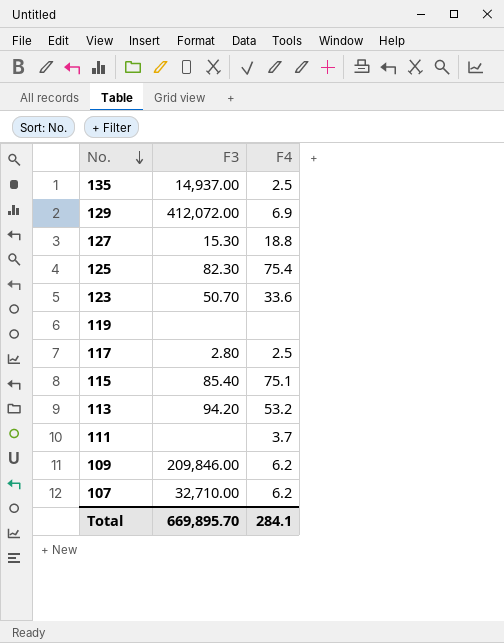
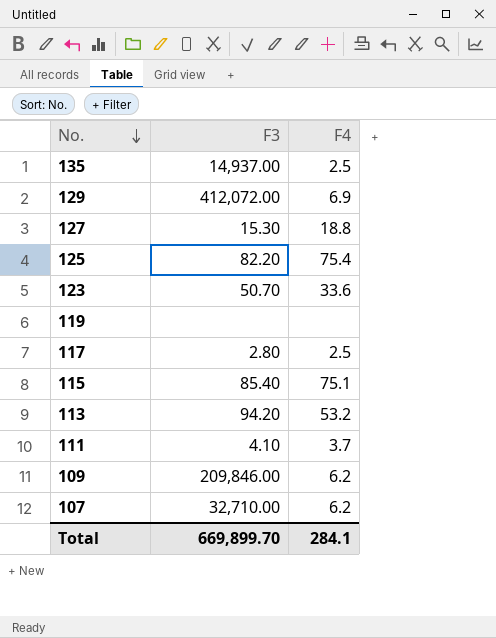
125 | F3: 82.30 -> 82.20
111 | F3: none -> 4.10
Total | F3: 669,895.70 -> 669,899.70

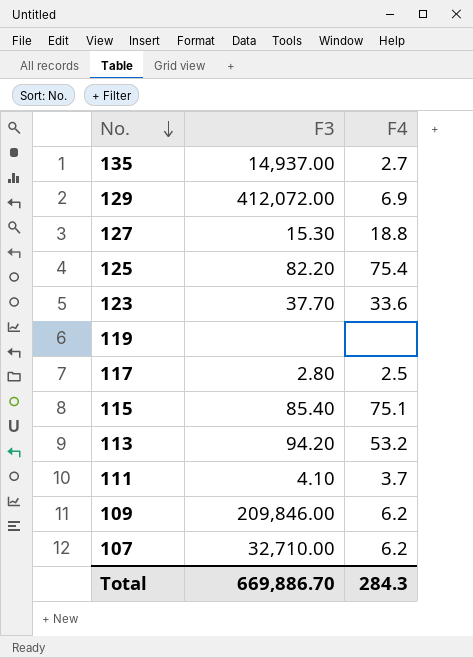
135 | F4: 2.5 -> 2.7
123 | F3: 50.70 -> 37.70
Total | F3: 669,899.70 -> 669,886.70
Total | F4: 284.1 -> 284.3

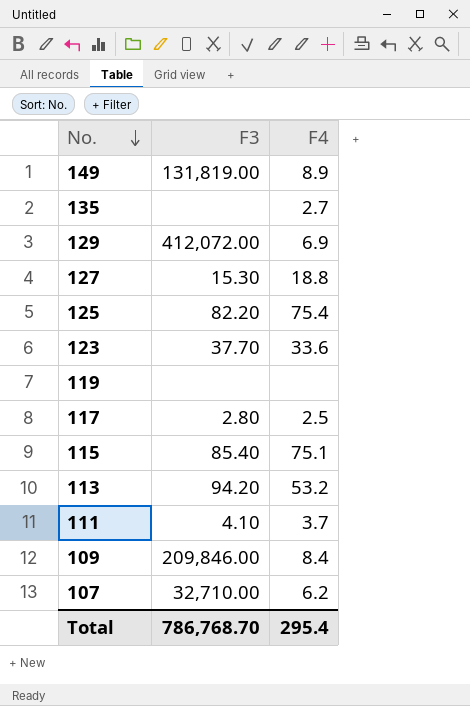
row 149: none -> 131,819.00 | 8.9
135 | F3: 14,937.00 -> none
109 | F4: 6.2 -> 8.4
Total | F3: 669,886.70 -> 786,768.70
Total | F4: 284.3 -> 295.4

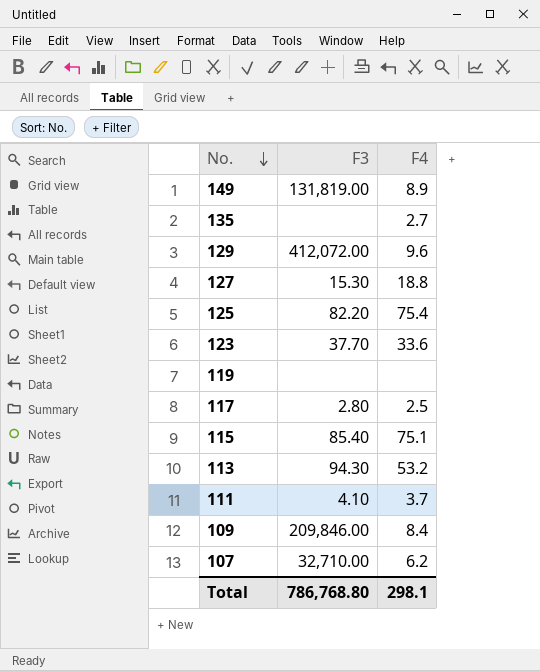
129 | F4: 6.9 -> 9.6
113 | F3: 94.20 -> 94.30
Total | F3: 786,768.70 -> 786,768.80
Total | F4: 295.4 -> 298.1

